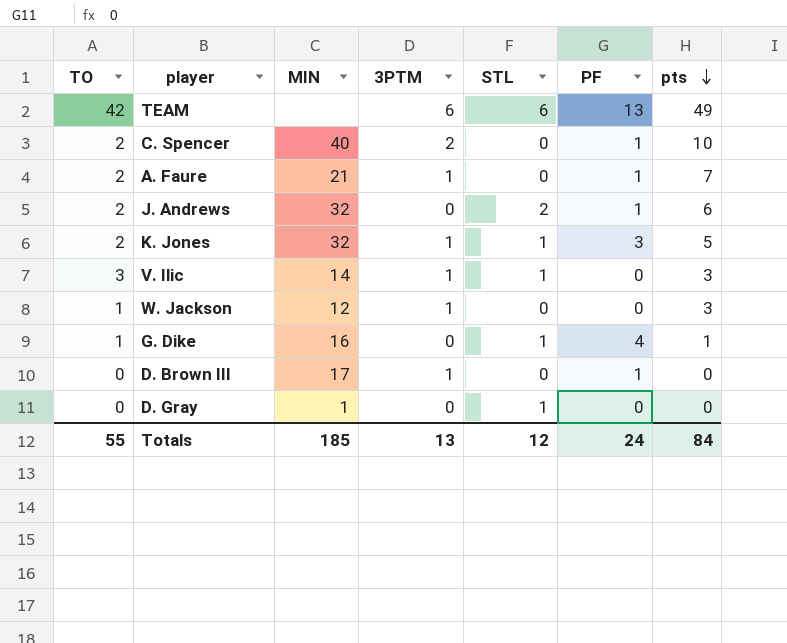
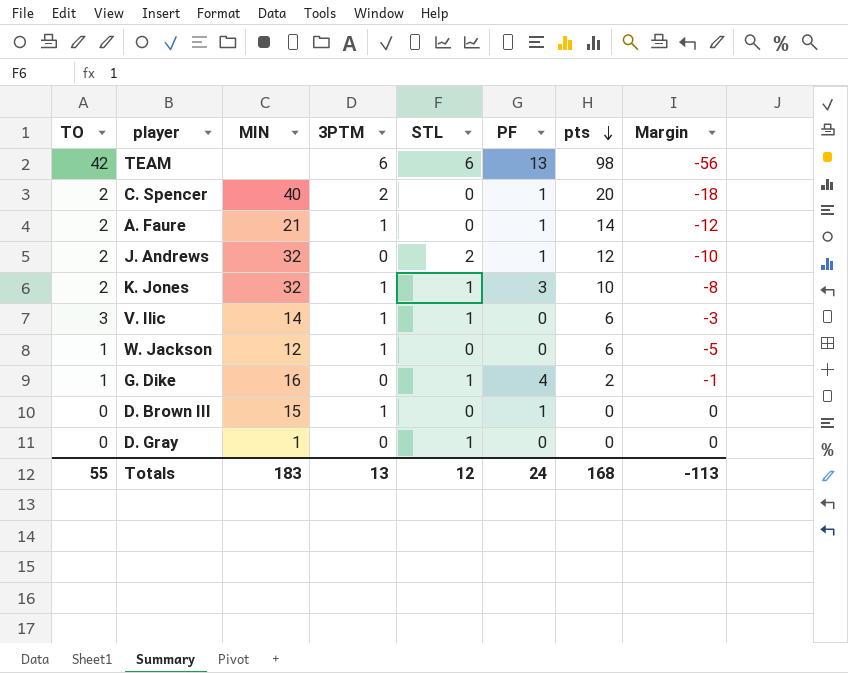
column Margin | formula: none -> [TO] - [pts]
TEAM | pts: 49 -> 98
C. Spencer | pts: 10 -> 20
A. Faure | pts: 7 -> 14
J. Andrews | pts: 6 -> 12
K. Jones | pts: 5 -> 10
V. Ilic | pts: 3 -> 6
W. Jackson | pts: 3 -> 6
G. Dike | pts: 1 -> 2
D. Brown III | MIN: 17 -> 15
Totals | MIN: 185 -> 183
Totals | pts: 84 -> 168

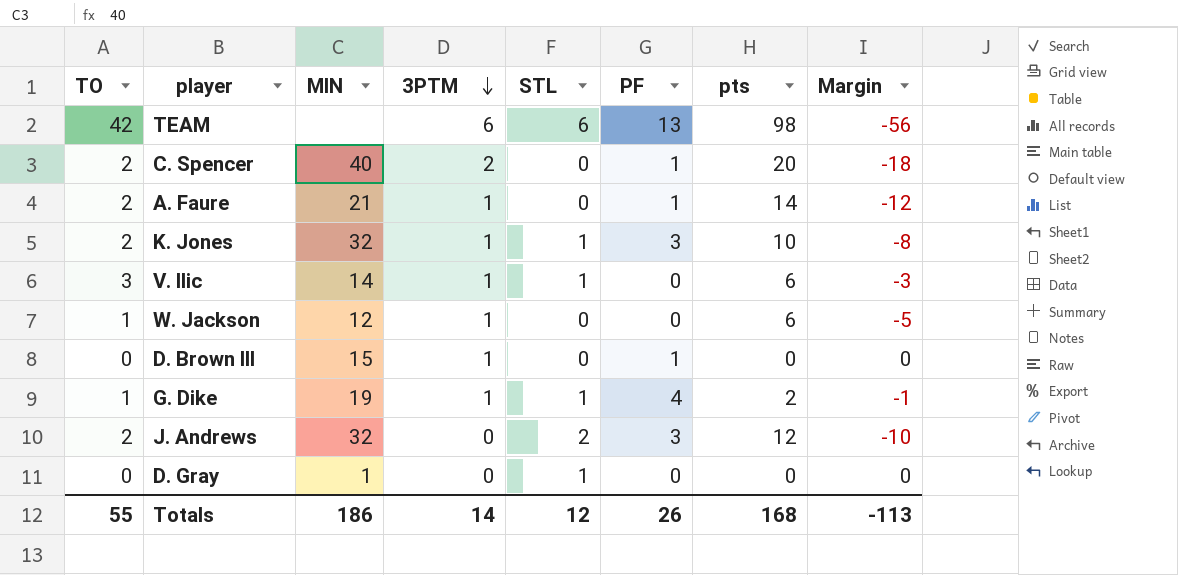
row order: pts descending -> 3PTM descending
G. Dike | MIN: 16 -> 19
G. Dike | 3PTM: 0 -> 1
J. Andrews | PF: 1 -> 3
Totals | MIN: 183 -> 186
Totals | 3PTM: 13 -> 14
Totals | PF: 24 -> 26

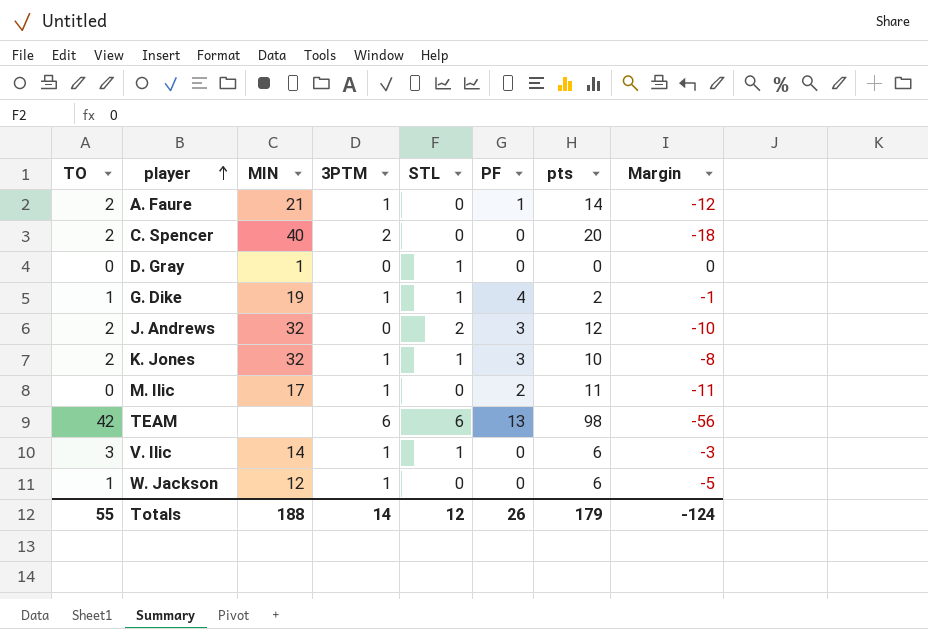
row order: 3PTM descending -> player ascending
row D. Brown III: 0 | 15 | 1 | 0 | 1 | 0 | 0 -> none
C. Spencer | PF: 1 -> 0
row M. Ilic: none -> 0 | 17 | 1 | 0 | 2 | 11 | -11
Totals | MIN: 186 -> 188
Totals | pts: 168 -> 179
Totals | Margin: -113 -> -124

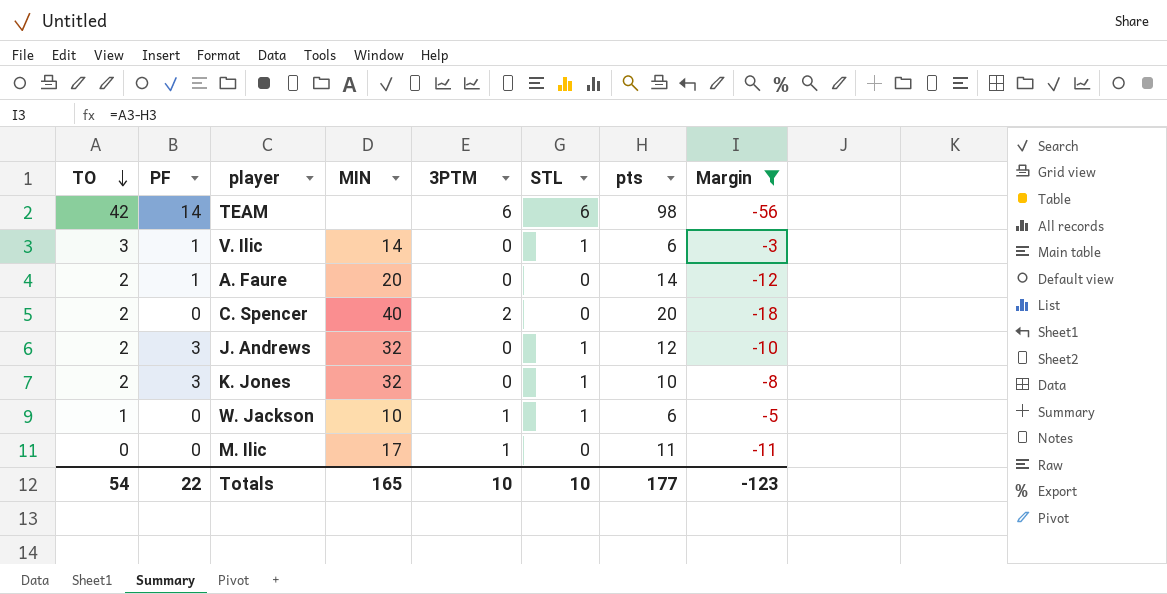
filter: none -> Margin <= -3
row order: player ascending -> TO descending
column PF | position: 6 -> 2
TEAM | PF: 13 -> 14
V. Ilic | PF: 0 -> 1
V. Ilic | 3PTM: 1 -> 0
A. Faure | MIN: 21 -> 20
A. Faure | 3PTM: 1 -> 0
J. Andrews | STL: 2 -> 1
K. Jones | 3PTM: 1 -> 0
W. Jackson | MIN: 12 -> 10
W. Jackson | STL: 0 -> 1
M. Ilic | PF: 2 -> 0
Totals | TO: 55 -> 54
Totals | PF: 26 -> 22
Totals | MIN: 188 -> 165
Totals | 3PTM: 14 -> 10
Totals | STL: 12 -> 10
Totals | pts: 179 -> 177
Totals | Margin: -124 -> -123

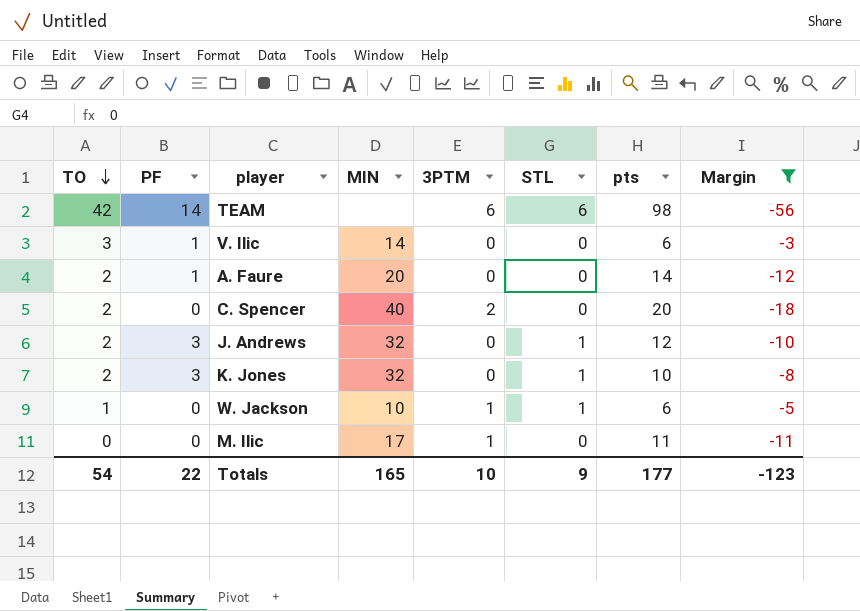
V. Ilic | STL: 1 -> 0
Totals | STL: 10 -> 9

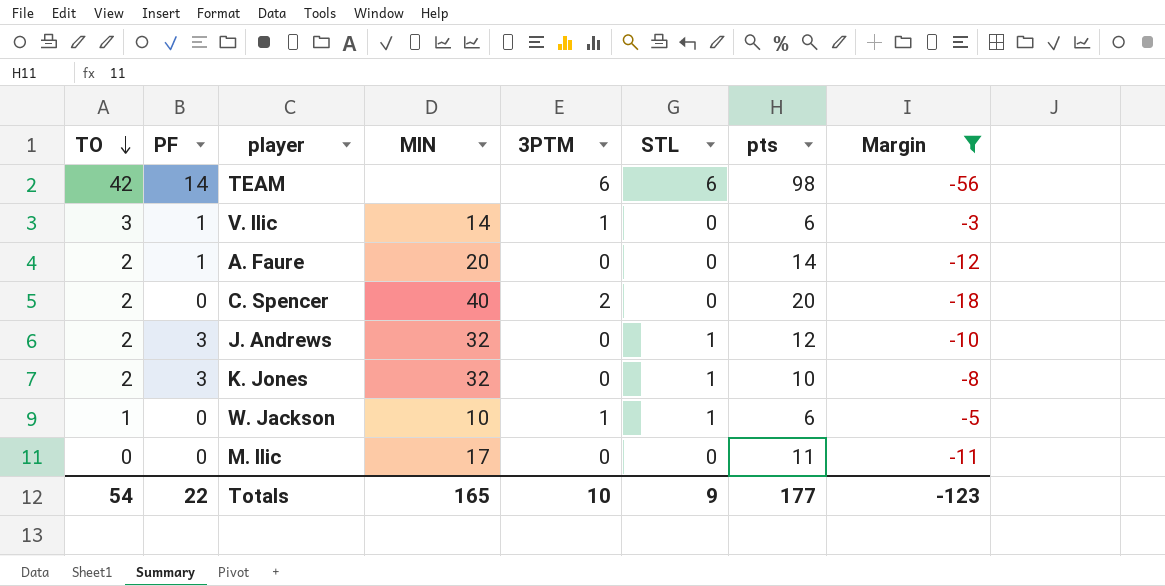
V. Ilic | 3PTM: 0 -> 1
M. Ilic | 3PTM: 1 -> 0

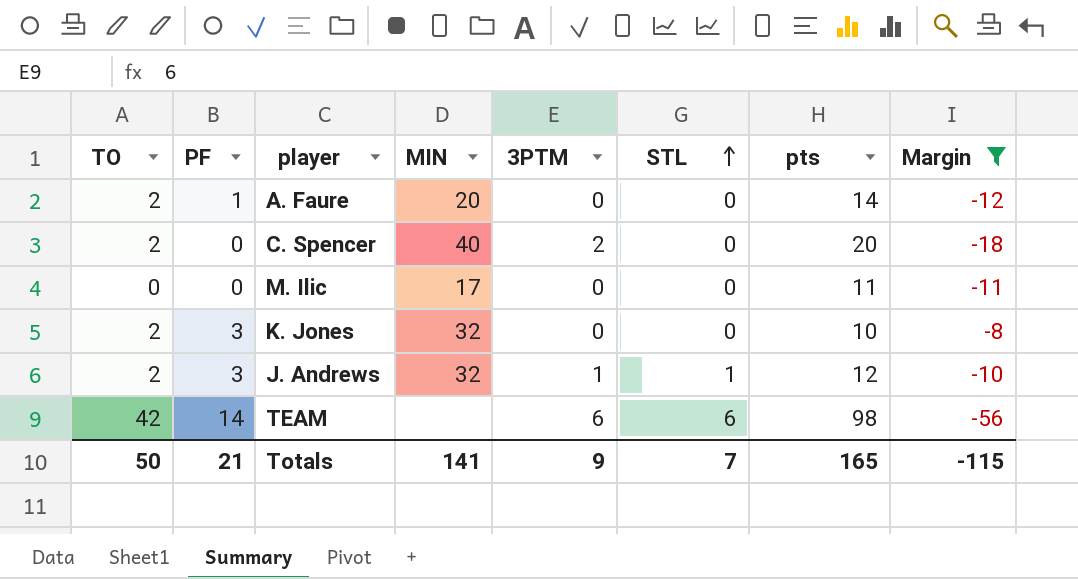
row order: TO descending -> STL ascending
row V. Ilic: 3 | 1 | 14 | 1 | 0 | 6 | -3 -> none
row W. Jackson: 1 | 0 | 10 | 1 | 1 | 6 | -5 -> none
K. Jones | STL: 1 -> 0
J. Andrews | 3PTM: 0 -> 1
Totals | TO: 54 -> 50
Totals | PF: 22 -> 21
Totals | MIN: 165 -> 141
Totals | 3PTM: 10 -> 9
Totals | STL: 9 -> 7
Totals | pts: 177 -> 165
Totals | Margin: -123 -> -115

